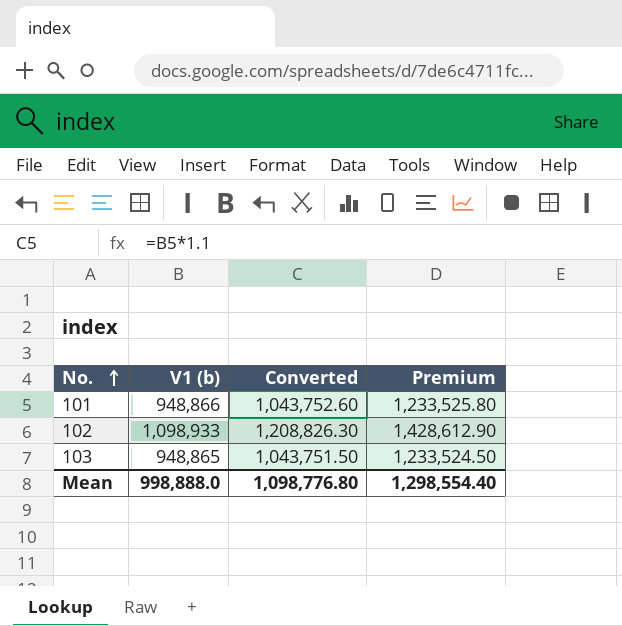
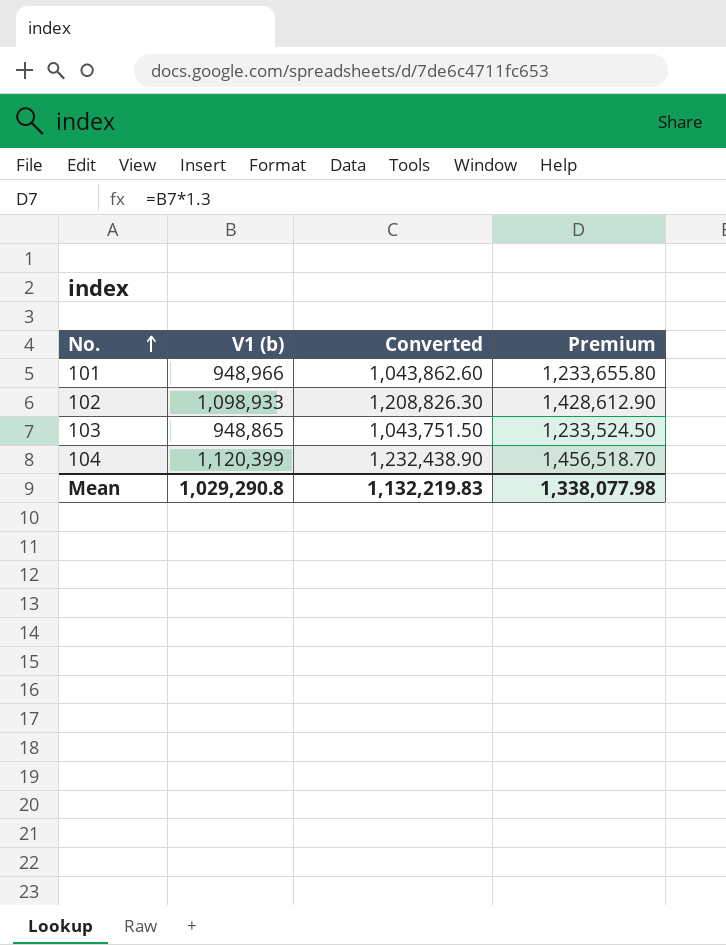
101 | V1 (b): 948,866 -> 948,966
101 | Converted: 1,043,752.60 -> 1,043,862.60
101 | Premium: 1,233,525.80 -> 1,233,655.80
row 104: none -> 1,120,399 | 1,232,438.90 | 1,456,518.70
Mean | V1 (b): 998,888.0 -> 1,029,290.8
Mean | Converted: 1,098,776.80 -> 1,132,219.83
Mean | Premium: 1,298,554.40 -> 1,338,077.98

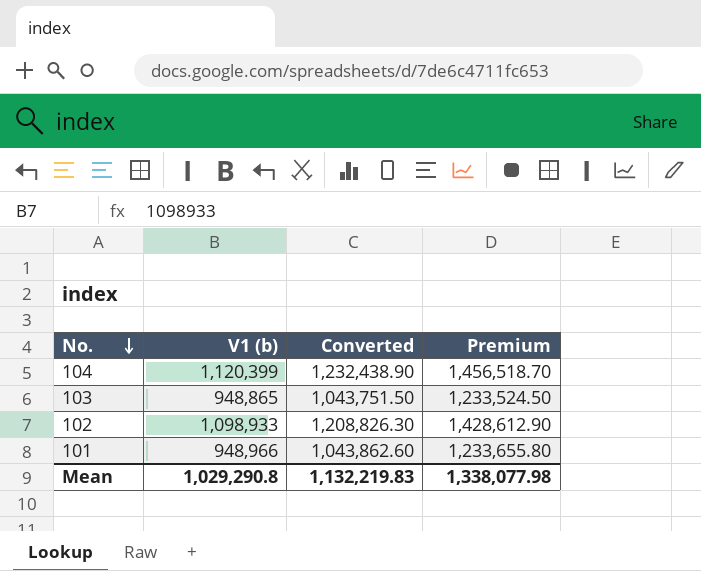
row order: No. ascending -> No. descending

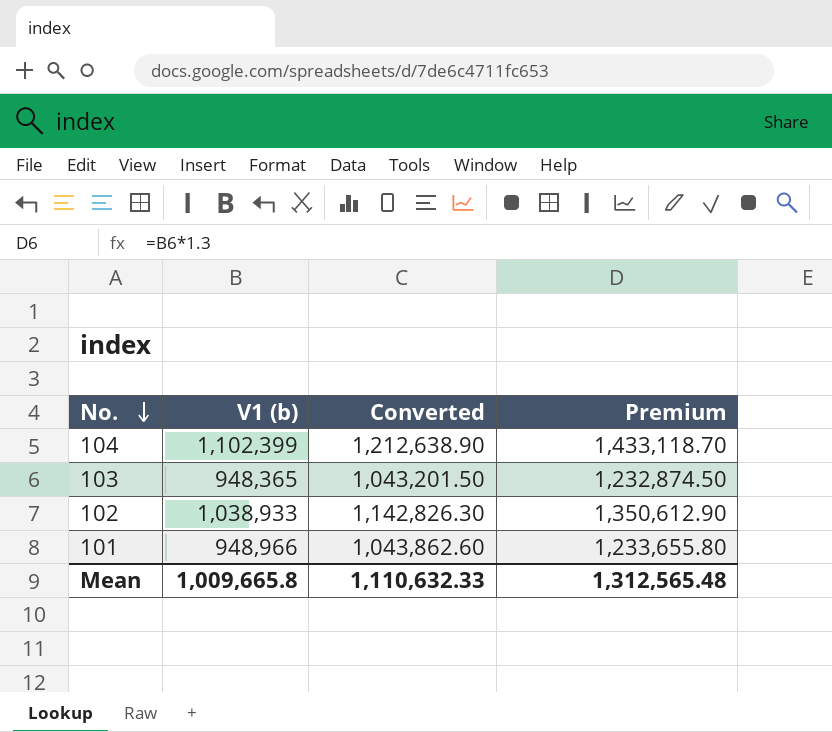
104 | V1 (b): 1,120,399 -> 1,102,399
104 | Converted: 1,232,438.90 -> 1,212,638.90
104 | Premium: 1,456,518.70 -> 1,433,118.70
103 | V1 (b): 948,865 -> 948,365
103 | Converted: 1,043,751.50 -> 1,043,201.50
103 | Premium: 1,233,524.50 -> 1,232,874.50
102 | V1 (b): 1,098,933 -> 1,038,933
102 | Converted: 1,208,826.30 -> 1,142,826.30
102 | Premium: 1,428,612.90 -> 1,350,612.90
Mean | V1 (b): 1,029,290.8 -> 1,009,665.8
Mean | Converted: 1,132,219.83 -> 1,110,632.33
Mean | Premium: 1,338,077.98 -> 1,312,565.48

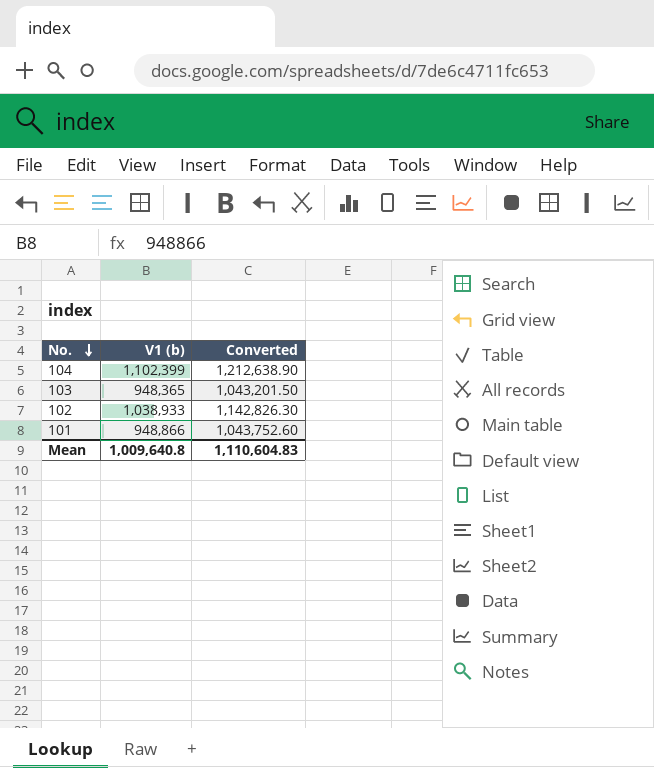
column Premium | formula: [V1 (b)] * 1.3 -> none
101 | V1 (b): 948,966 -> 948,866
101 | Converted: 1,043,862.60 -> 1,043,752.60
Mean | V1 (b): 1,009,665.8 -> 1,009,640.8
Mean | Converted: 1,110,632.33 -> 1,110,604.83

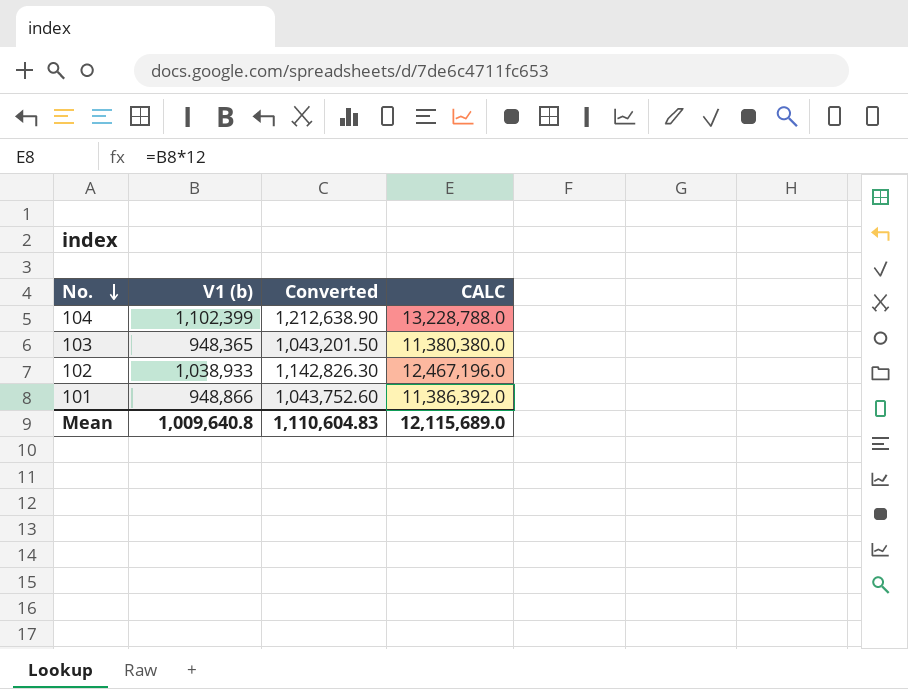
column CALC | formula: none -> [V1 (b)] * 12

